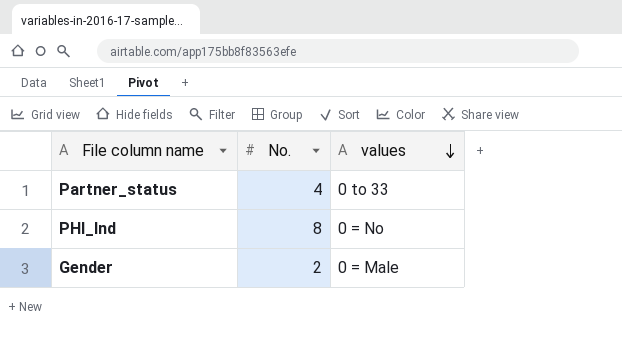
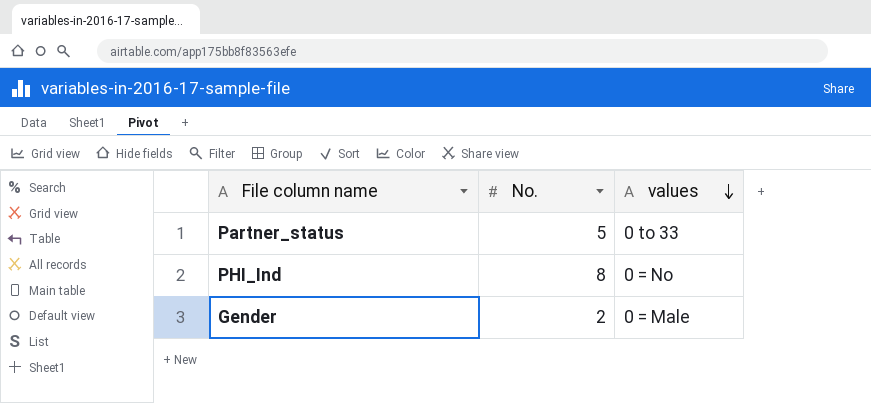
Partner_status | No.: 4 -> 5

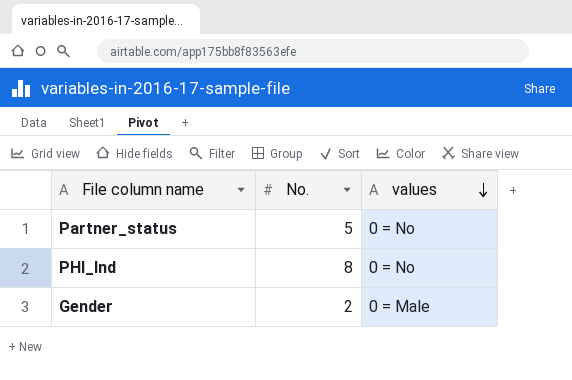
Partner_status | values: 0 to 33 -> 0 = No

